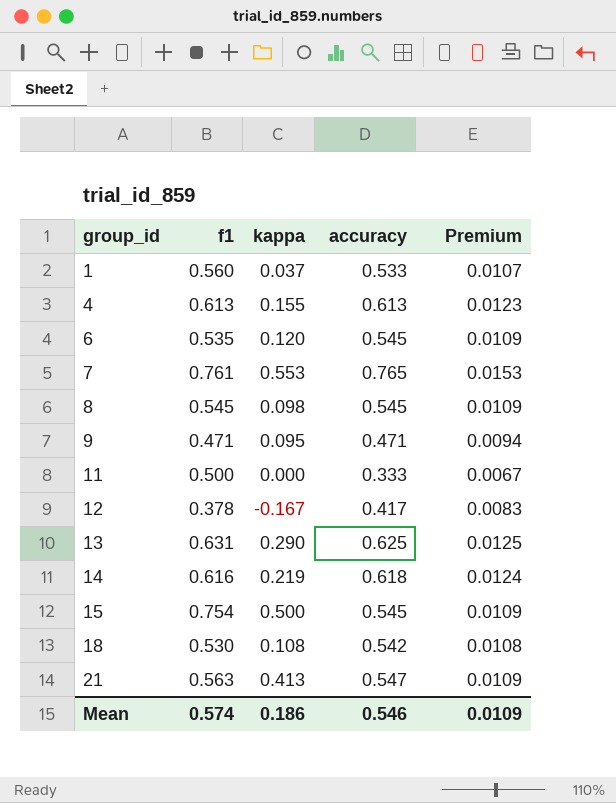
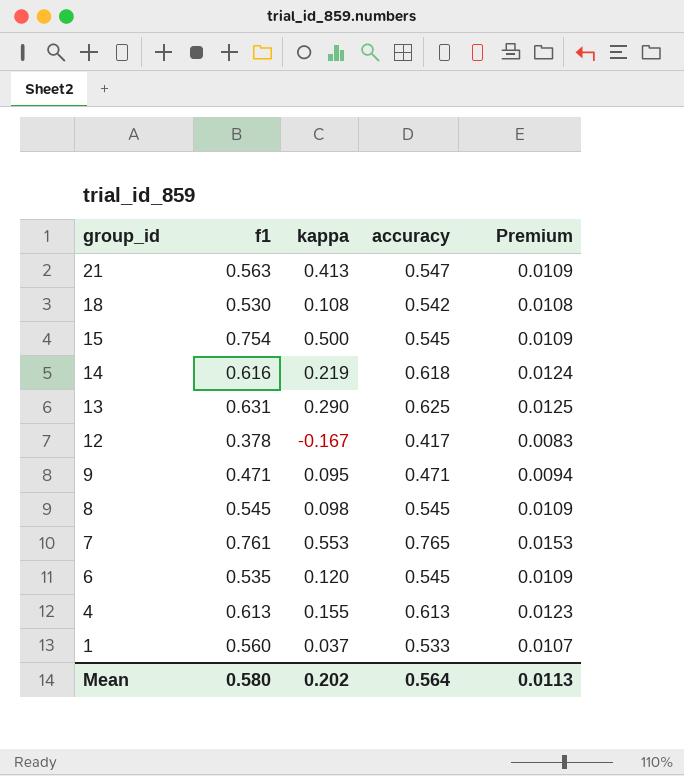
row order: group_id ascending -> group_id descending
row 11: 0.500 | 0.000 | 0.333 | 0.0067 -> none
Mean | f1: 0.574 -> 0.580
Mean | kappa: 0.186 -> 0.202
Mean | accuracy: 0.546 -> 0.564
Mean | Premium: 0.0109 -> 0.0113

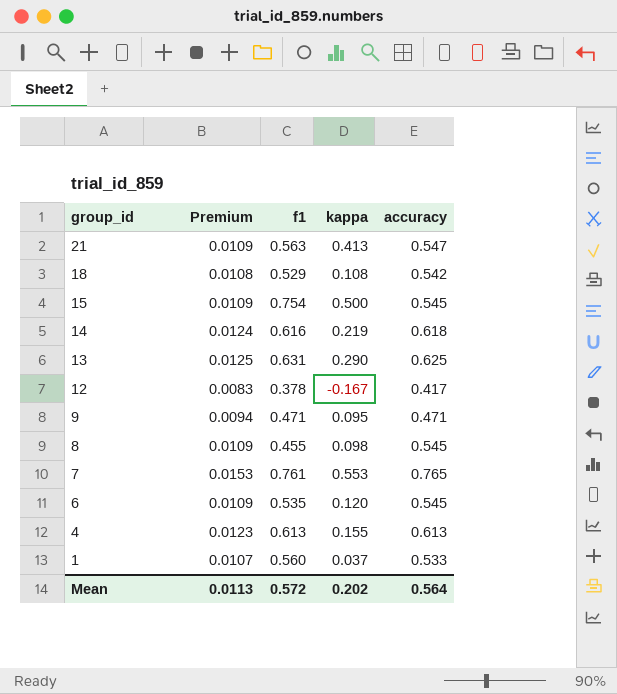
column Premium | position: 5 -> 2
18 | f1: 0.530 -> 0.529
8 | f1: 0.545 -> 0.455
Mean | f1: 0.580 -> 0.572

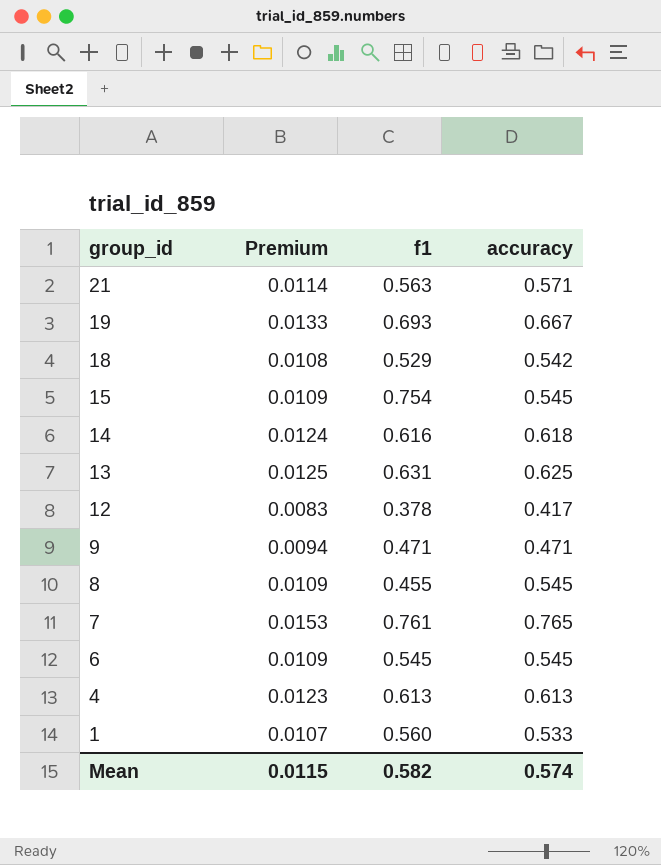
column kappa | position: 4 -> none
21 | Premium: 0.0109 -> 0.0114
21 | accuracy: 0.547 -> 0.571
row 19: none -> 0.0133 | 0.693 | 0.667
6 | f1: 0.535 -> 0.545
Mean | Premium: 0.0113 -> 0.0115
Mean | f1: 0.572 -> 0.582
Mean | accuracy: 0.564 -> 0.574

